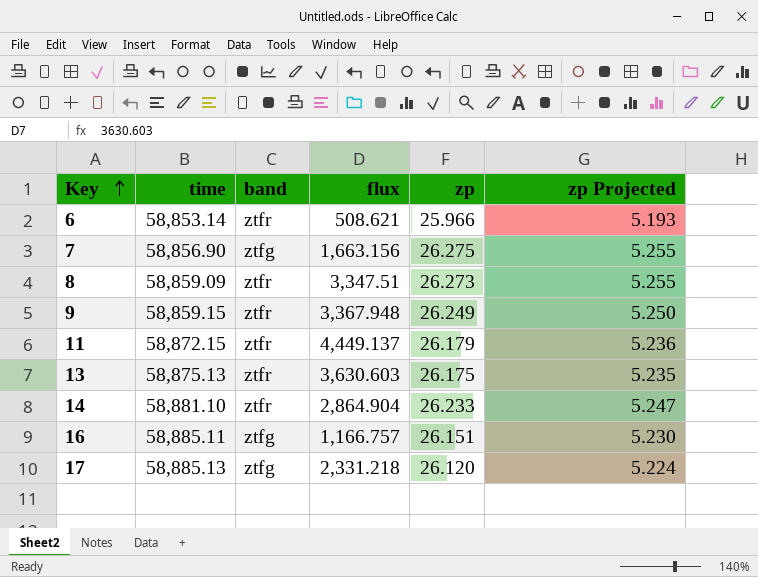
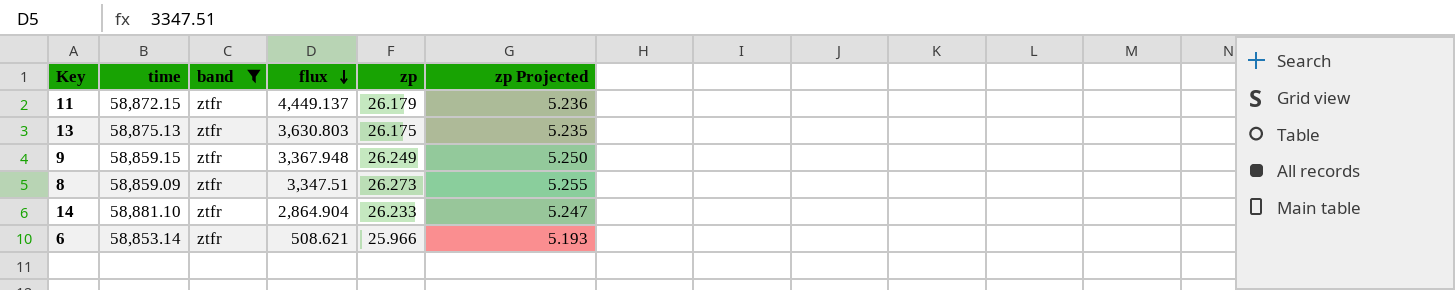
filter: none -> band = ztfr
row order: Key ascending -> flux descending
13 | flux: 3,630.603 -> 3,630.803

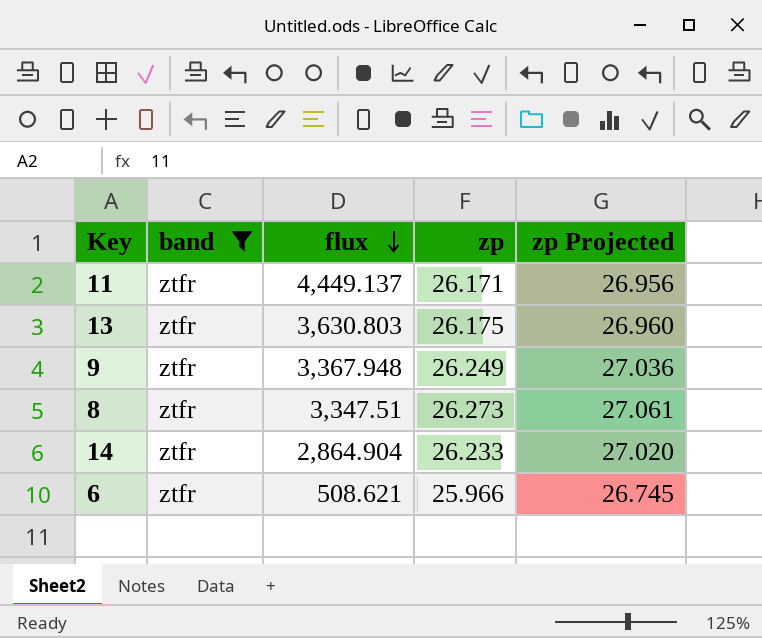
column time | position: 2 -> none
column zp Projected | formula: [zp] * 0.2 -> [zp] * 1.03
11 | zp: 26.179 -> 26.171

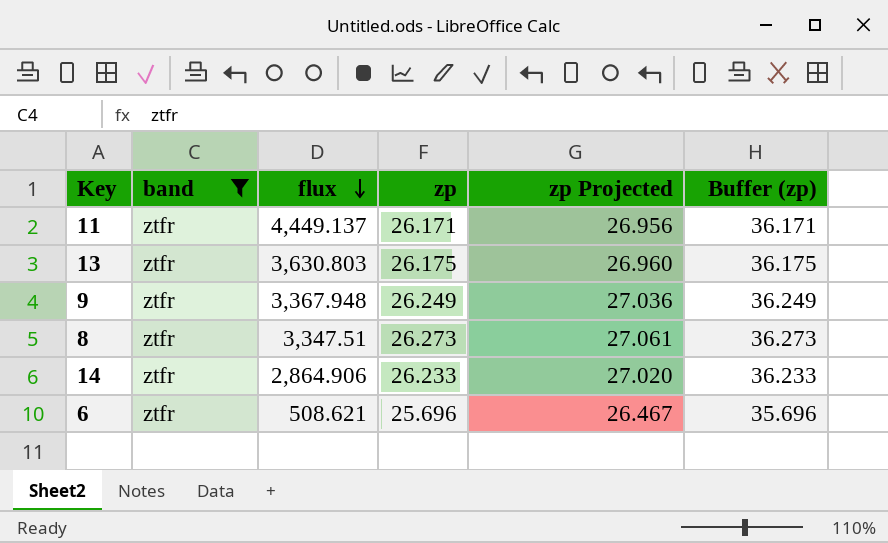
column Buffer (zp) | formula: none -> [zp] + 10
14 | flux: 2,864.904 -> 2,864.906
6 | zp: 25.966 -> 25.696
6 | zp Projected: 26.745 -> 26.467

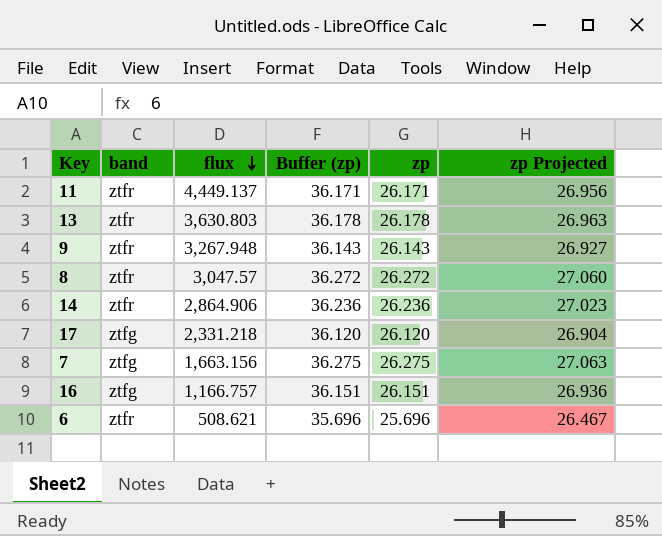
filter: band = ztfr -> none
column Buffer (zp) | position: 6 -> 4
13 | Buffer (zp): 36.175 -> 36.178
13 | zp: 26.175 -> 26.178
13 | zp Projected: 26.960 -> 26.963
9 | flux: 3,367.948 -> 3,267.948
9 | Buffer (zp): 36.249 -> 36.143
9 | zp: 26.249 -> 26.143
9 | zp Projected: 27.036 -> 26.927
8 | flux: 3,347.51 -> 3,047.57
8 | Buffer (zp): 36.273 -> 36.272
8 | zp: 26.273 -> 26.272
8 | zp Projected: 27.061 -> 27.060
14 | Buffer (zp): 36.233 -> 36.236
14 | zp: 26.233 -> 26.236
14 | zp Projected: 27.020 -> 27.023

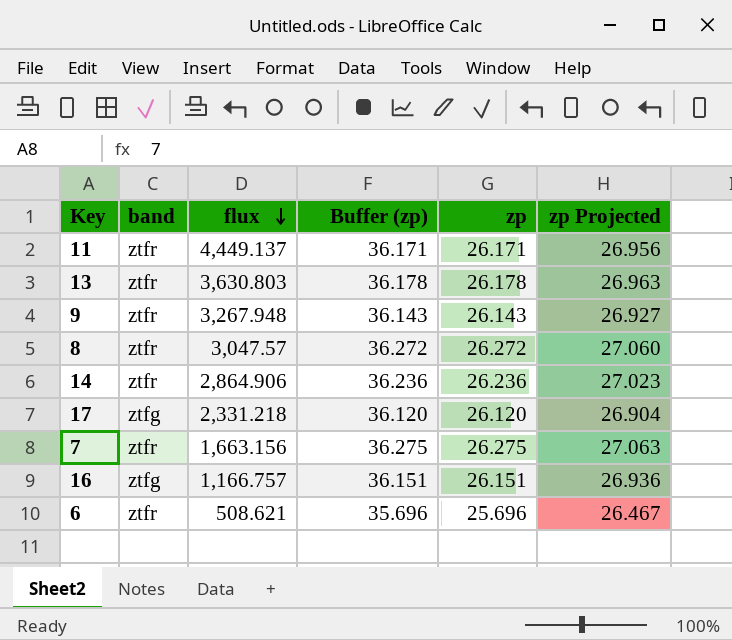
7 | band: ztfg -> ztfr

